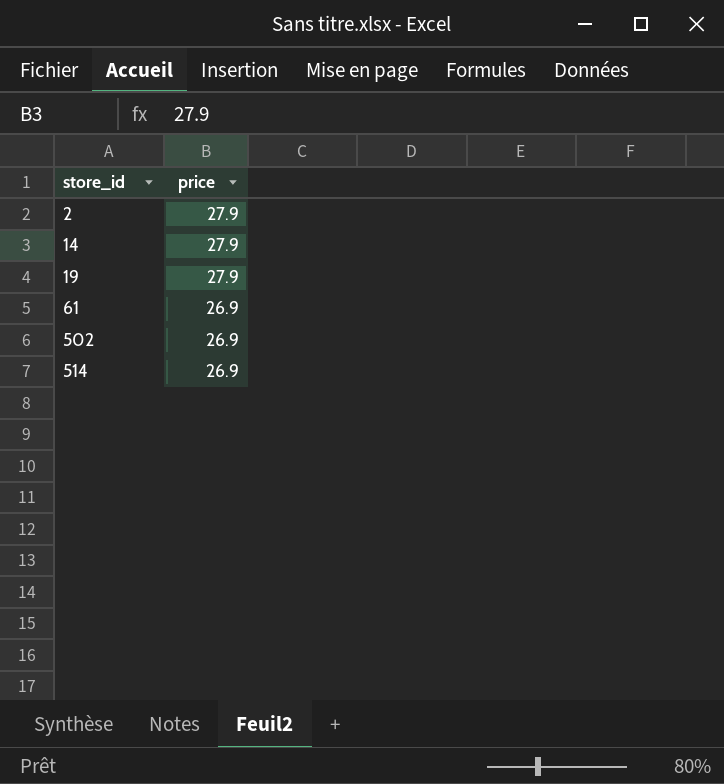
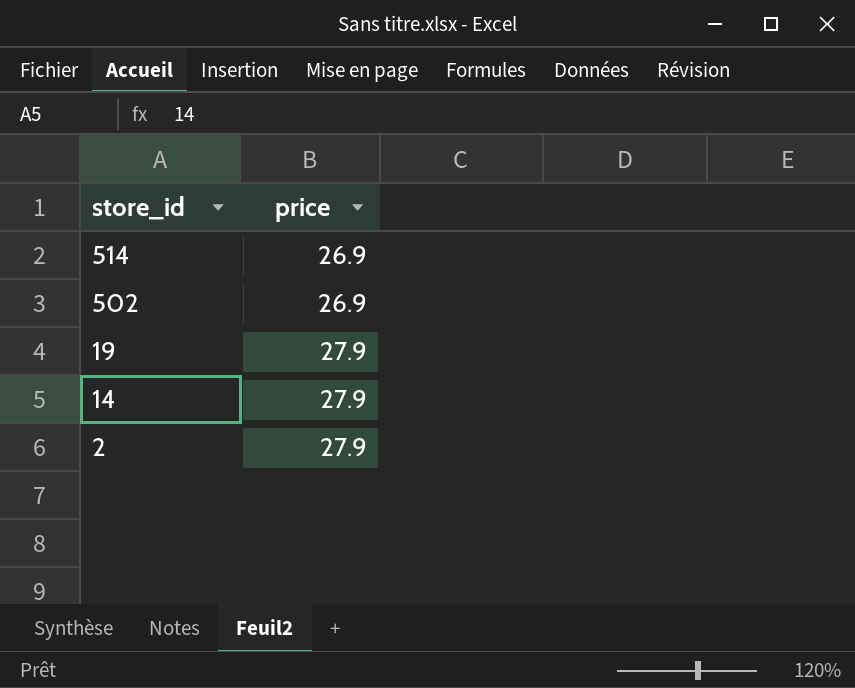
row order: store_id ascending -> store_id descending
row 61: 26.9 -> none

